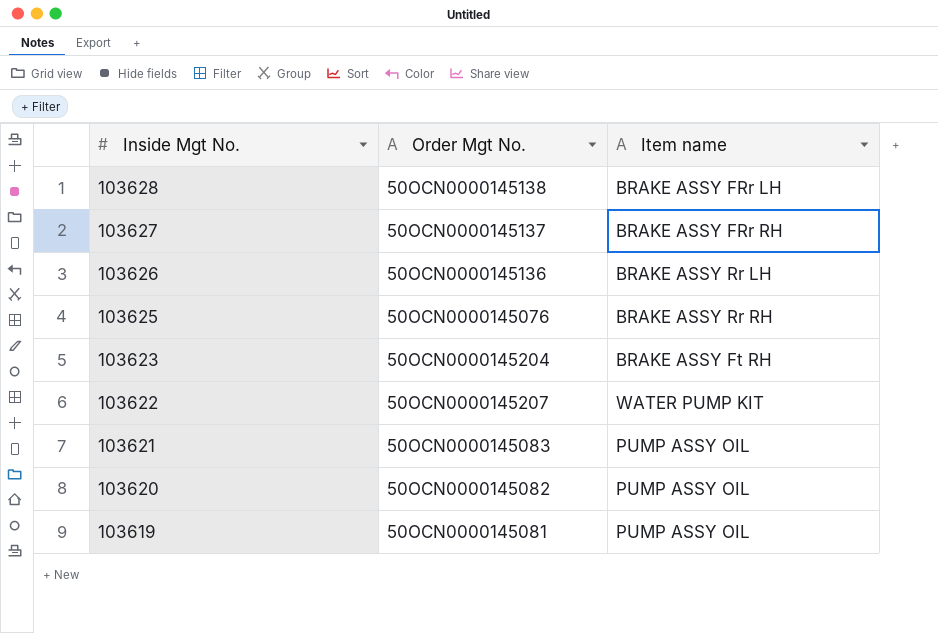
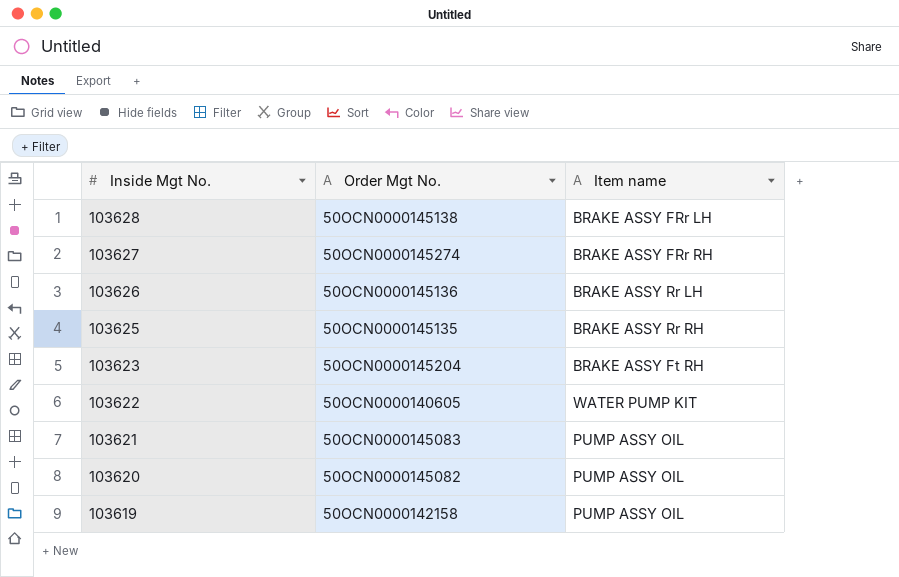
103627 | Order Mgt No.: 50OCN0000145137 -> 50OCN0000145274
103625 | Order Mgt No.: 50OCN0000145076 -> 50OCN0000145135
103622 | Order Mgt No.: 50OCN0000145207 -> 50OCN0000140605
103619 | Order Mgt No.: 50OCN0000145081 -> 50OCN0000142158

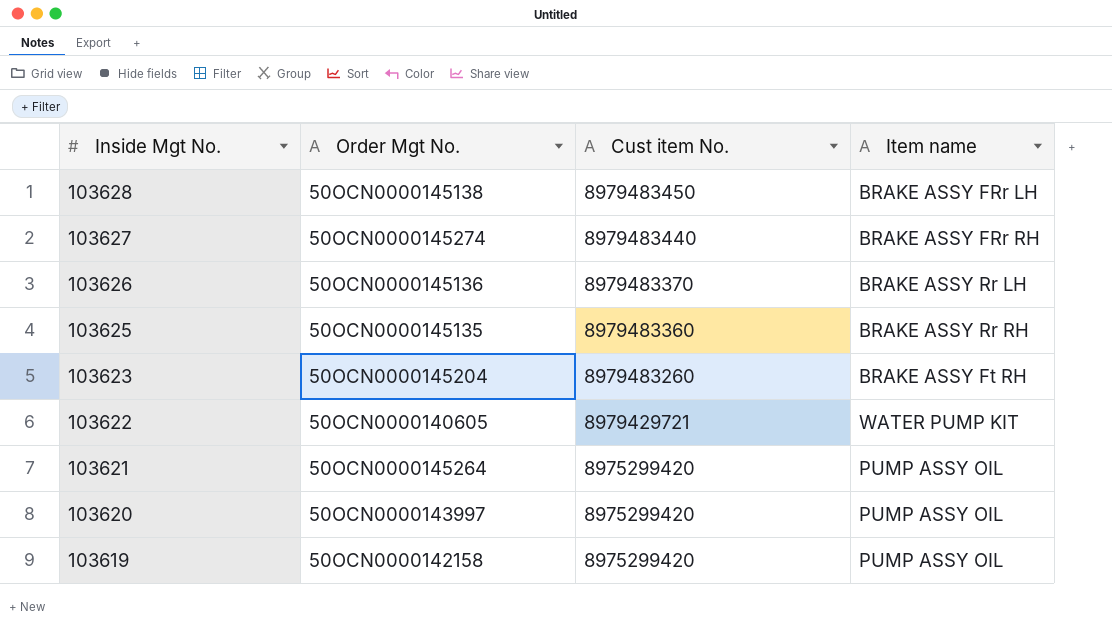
column Cust item No. | position: none -> 3
103621 | Order Mgt No.: 50OCN0000145083 -> 50OCN0000145264
103620 | Order Mgt No.: 50OCN0000145082 -> 50OCN0000143997

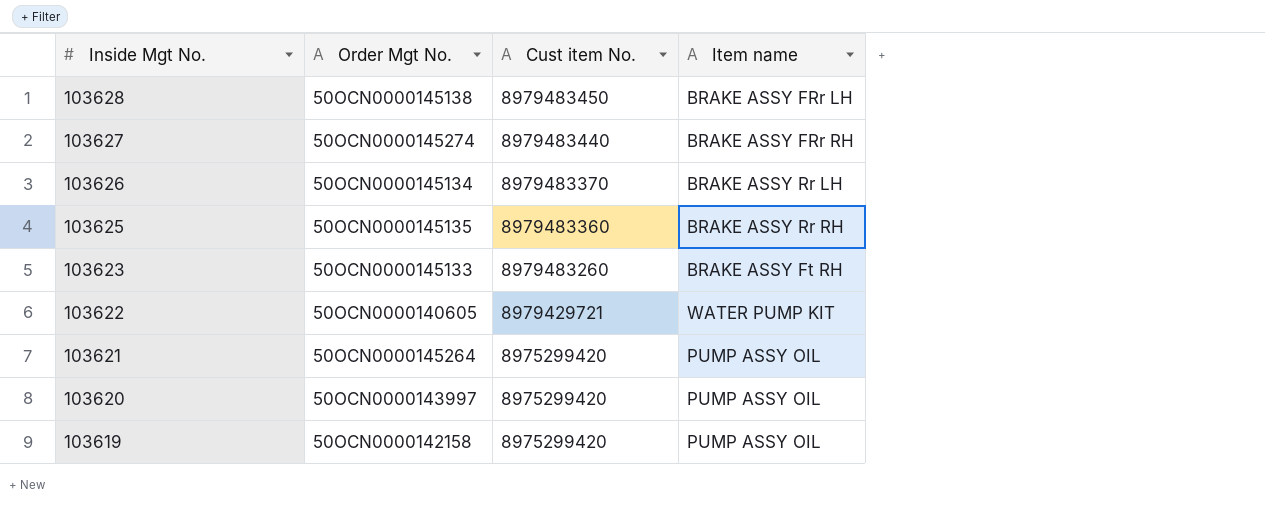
103626 | Order Mgt No.: 50OCN0000145136 -> 50OCN0000145134
103623 | Order Mgt No.: 50OCN0000145204 -> 50OCN0000145133

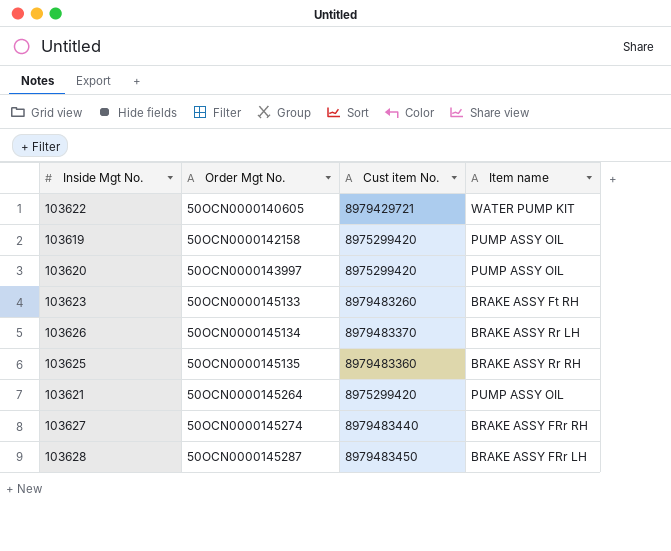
row order: Inside Mgt No. descending -> Order Mgt No. ascending
103628 | Order Mgt No.: 50OCN0000145138 -> 50OCN0000145287

